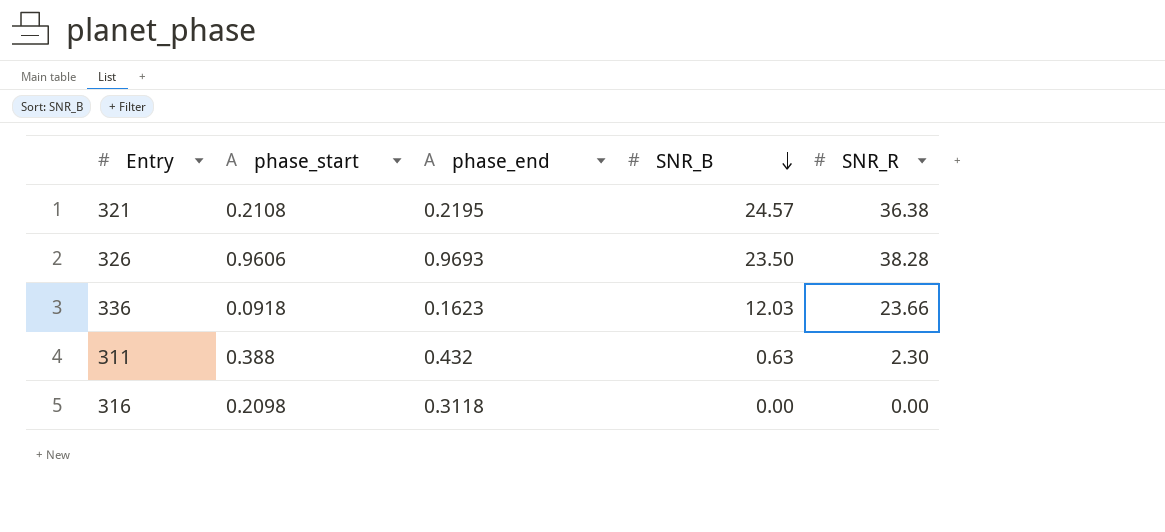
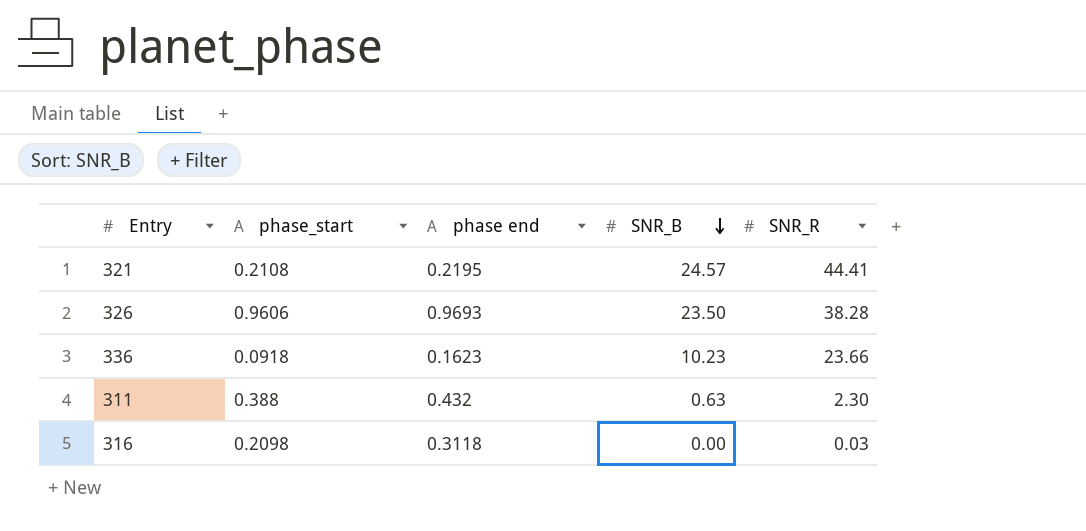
column name: phase_end -> phase end
321 | SNR_R: 36.38 -> 44.41
336 | SNR_B: 12.03 -> 10.23
316 | SNR_R: 0.00 -> 0.03

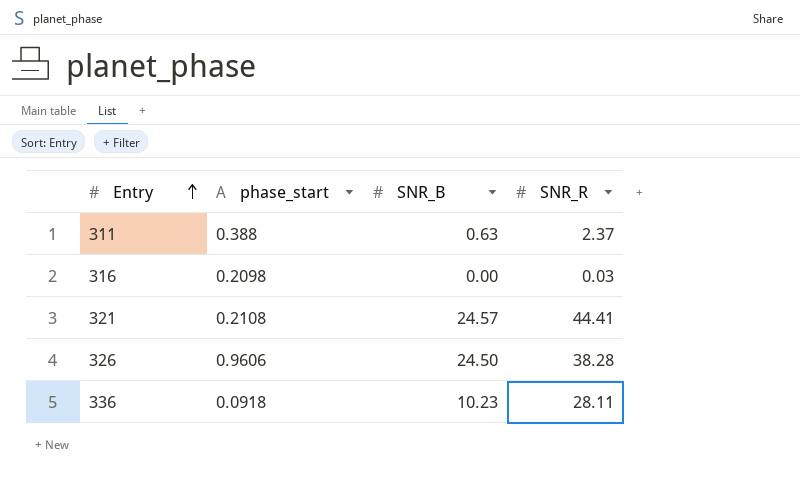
row order: SNR_B descending -> Entry ascending
column phase end | position: 3 -> none
311 | SNR_R: 2.30 -> 2.37
326 | SNR_B: 23.50 -> 24.50
336 | SNR_R: 23.66 -> 28.11

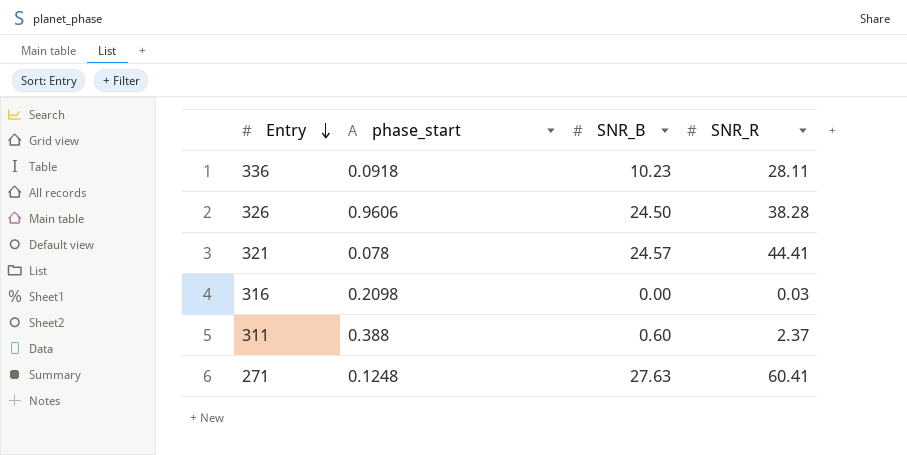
row order: Entry ascending -> Entry descending
321 | phase_start: 0.2108 -> 0.078
311 | SNR_B: 0.63 -> 0.60
row 271: none -> 0.1248 | 27.63 | 60.41

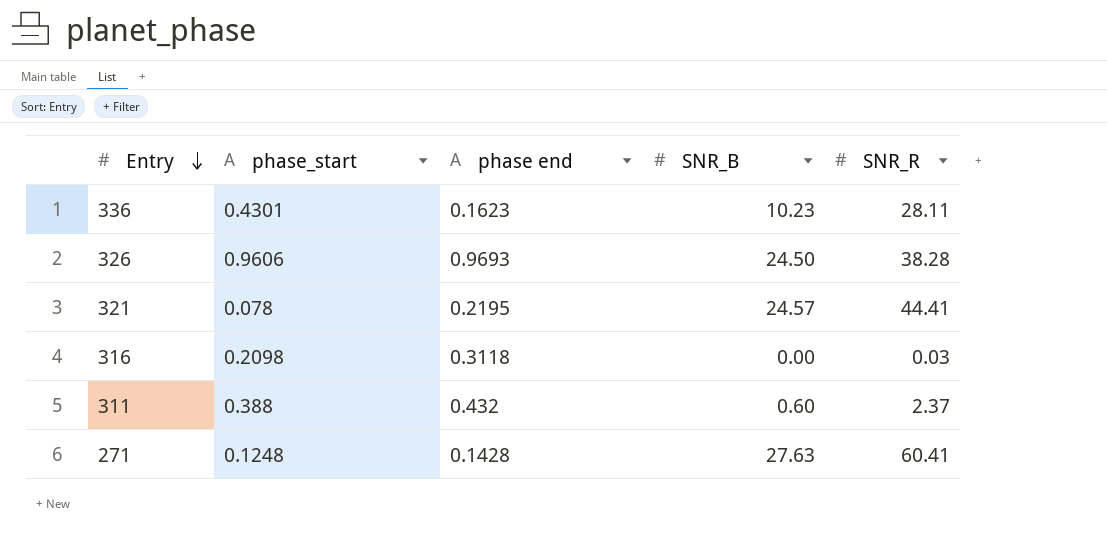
column phase end | position: none -> 3
336 | phase_start: 0.0918 -> 0.4301

